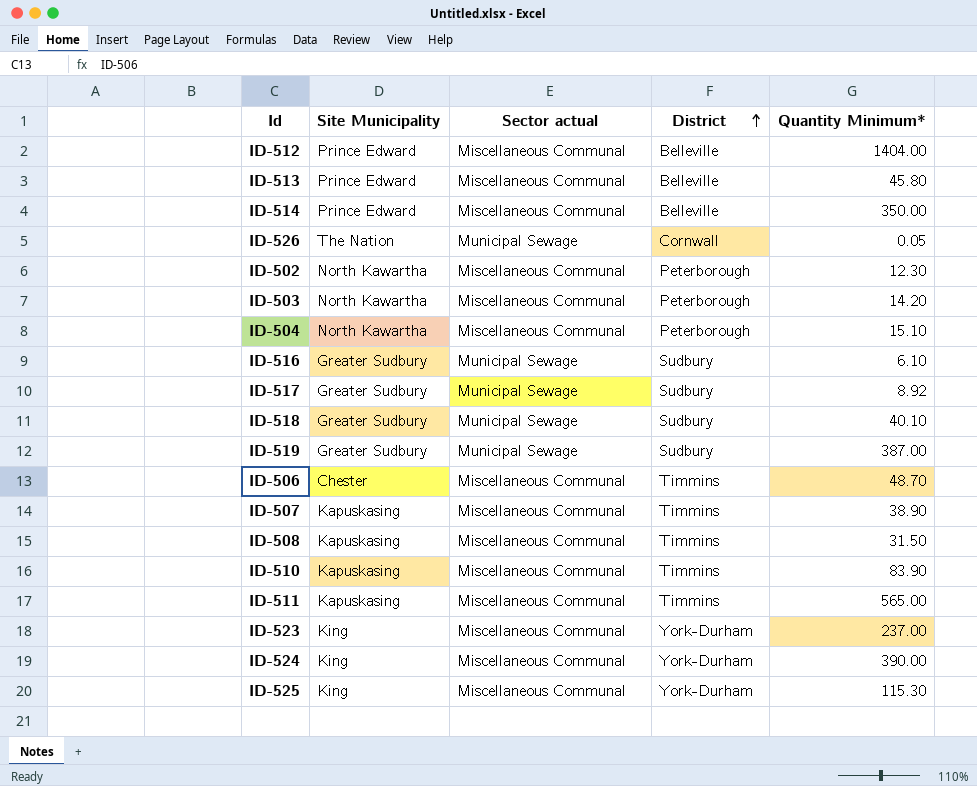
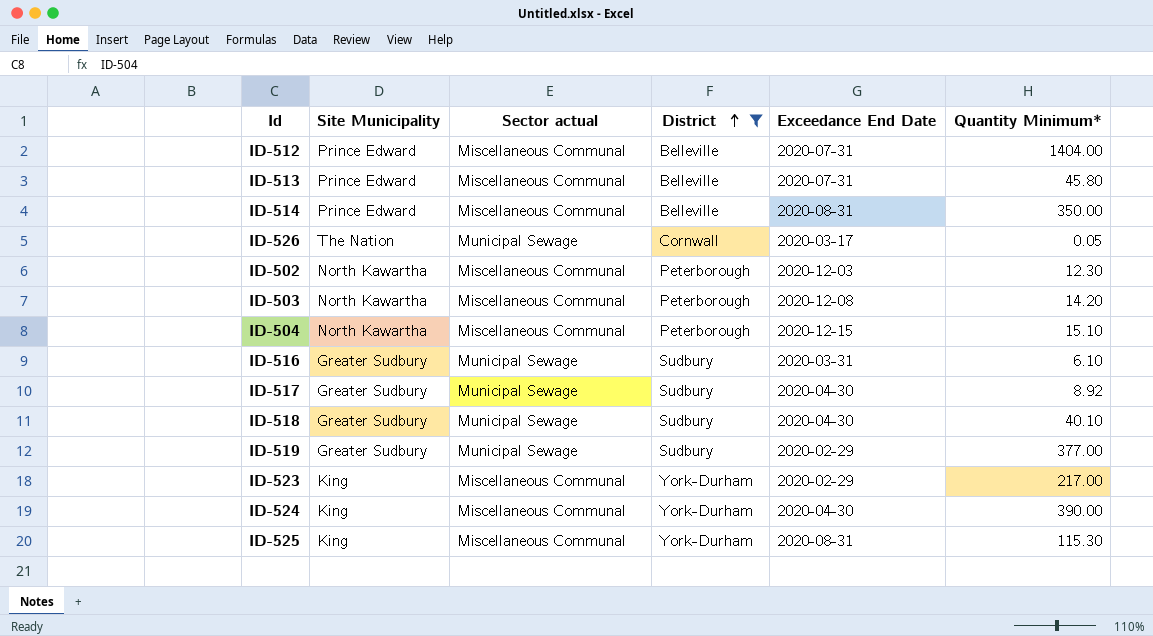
filter: none -> District != Timmins
column Exceedance End Date | position: none -> 5
ID-519 | Quantity Minimum*: 387.00 -> 377.00
ID-523 | Quantity Minimum*: 237.00 -> 217.00

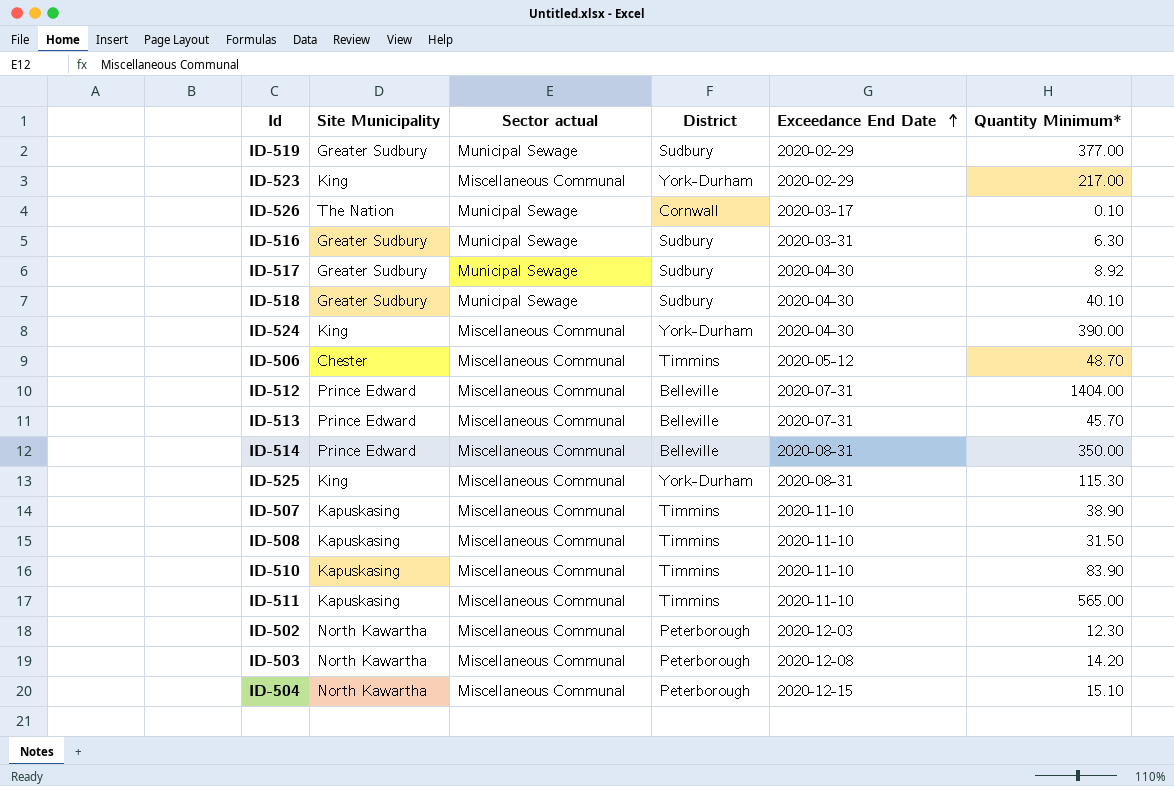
filter: District != Timmins -> none
row order: District ascending -> Exceedance End Date ascending
ID-526 | Quantity Minimum*: 0.05 -> 0.10
ID-516 | Quantity Minimum*: 6.10 -> 6.30
ID-513 | Quantity Minimum*: 45.80 -> 45.70

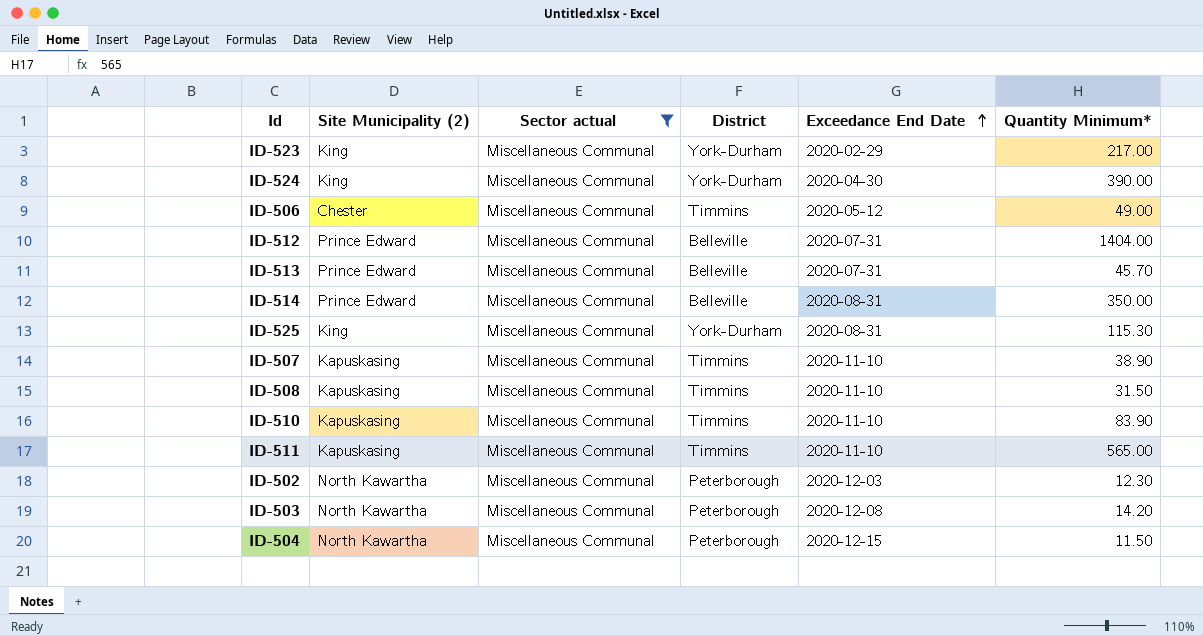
filter: none -> Sector actual = Miscellaneous Communal
column name: Site Municipality -> Site Municipality (2)
ID-506 | Quantity Minimum*: 48.70 -> 49.00
ID-504 | Quantity Minimum*: 15.10 -> 11.50

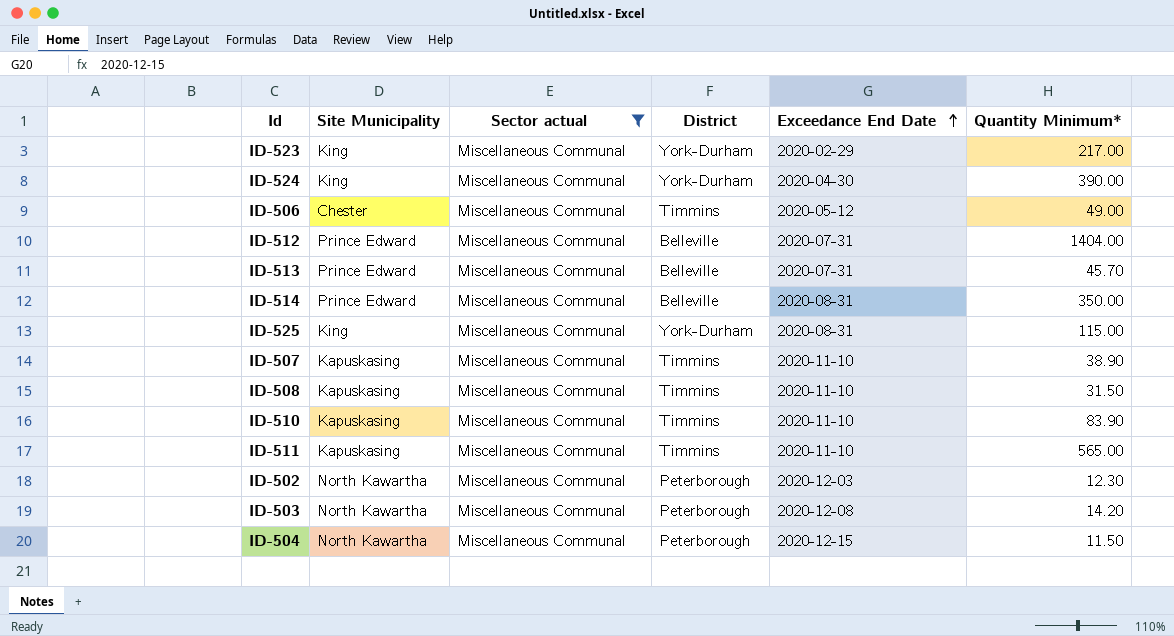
column name: Site Municipality (2) -> Site Municipality
ID-525 | Quantity Minimum*: 115.30 -> 115.00

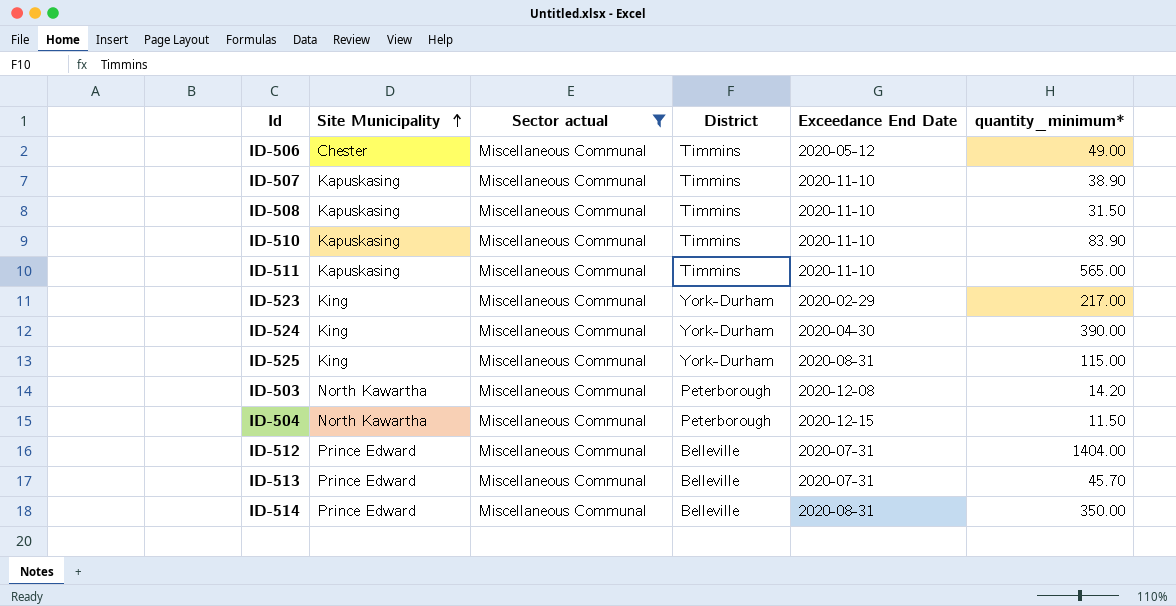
row order: Exceedance End Date ascending -> Site Municipality ascending
column name: Quantity Minimum* -> quantity_minimum*
row ID-502: North Kawartha | Miscellaneous Communal | Peterborough | 2020-12-03 | 12.30 -> none

